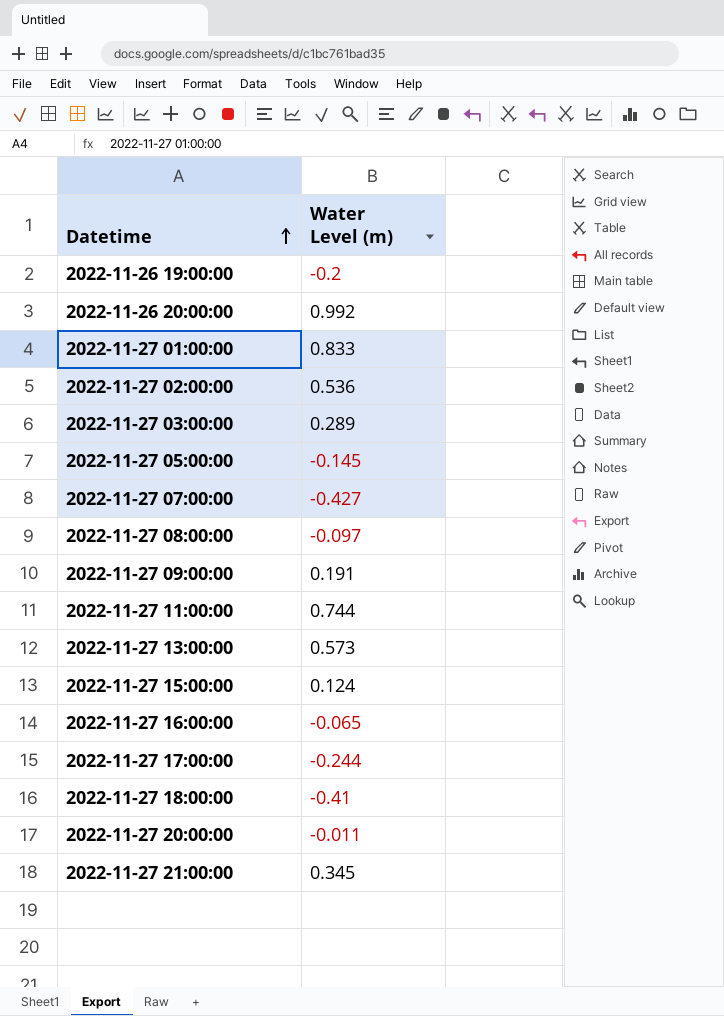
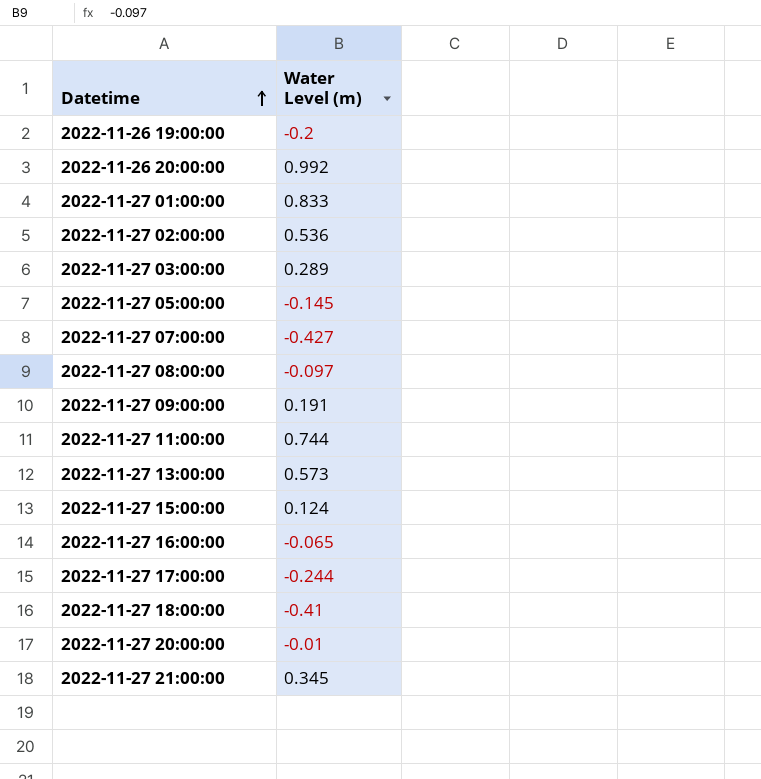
2022-11-27 20:00:00 | Water Level (m): -0.011 -> -0.01

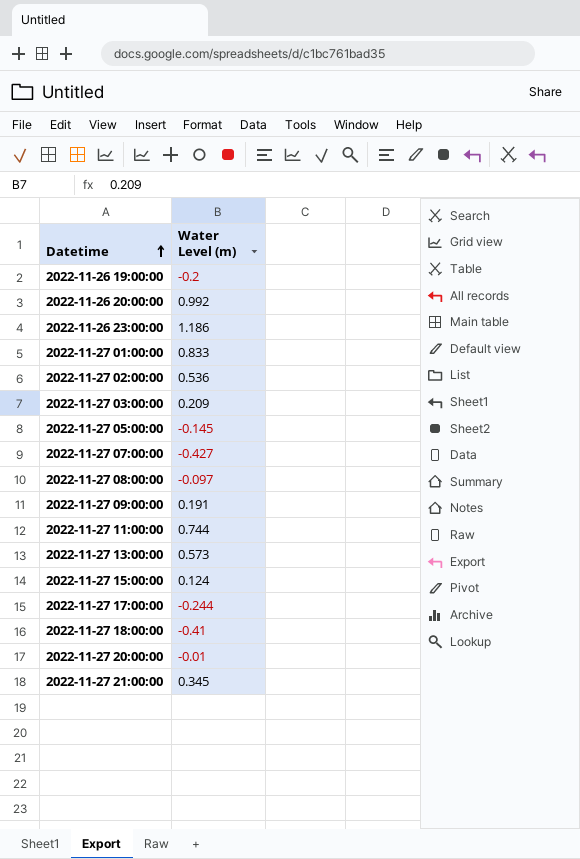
row 2022-11-27 16:00:00: -0.065 -> none
row 2022-11-26 23:00:00: none -> 1.186
2022-11-27 03:00:00 | Water Level (m): 0.289 -> 0.209

